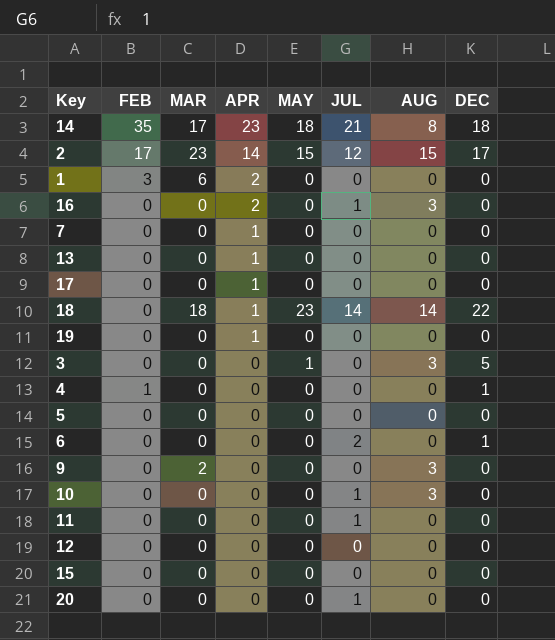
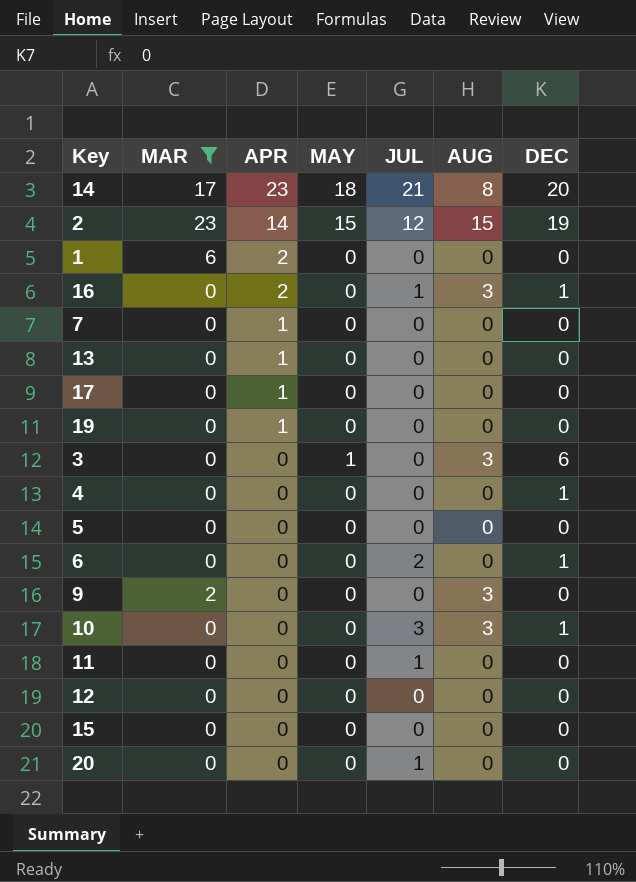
filter: none -> MAR != 18
column FEB | position: 2 -> none
14 | DEC: 18 -> 20
2 | DEC: 17 -> 19
16 | DEC: 0 -> 1
3 | DEC: 5 -> 6
10 | JUL: 1 -> 3
10 | DEC: 0 -> 1

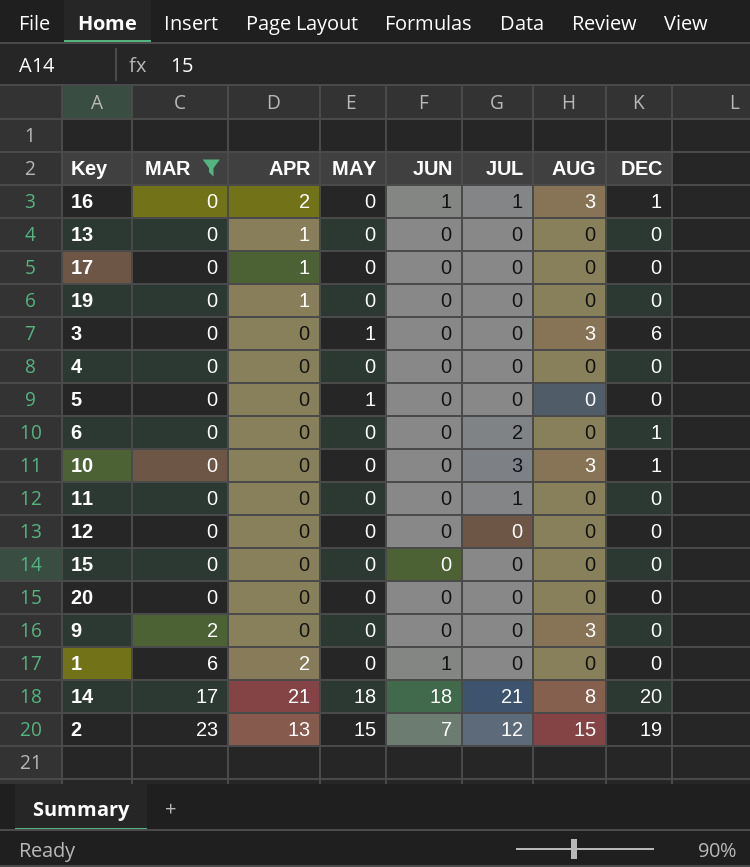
row order: APR descending -> MAR ascending
column JUN | position: none -> 5
row 7: 0 | 1 | 0 | 0 | 0 | 0 -> none
4 | DEC: 1 -> 0
5 | MAY: 0 -> 1
20 | JUL: 1 -> 0
14 | APR: 23 -> 21
2 | APR: 14 -> 13

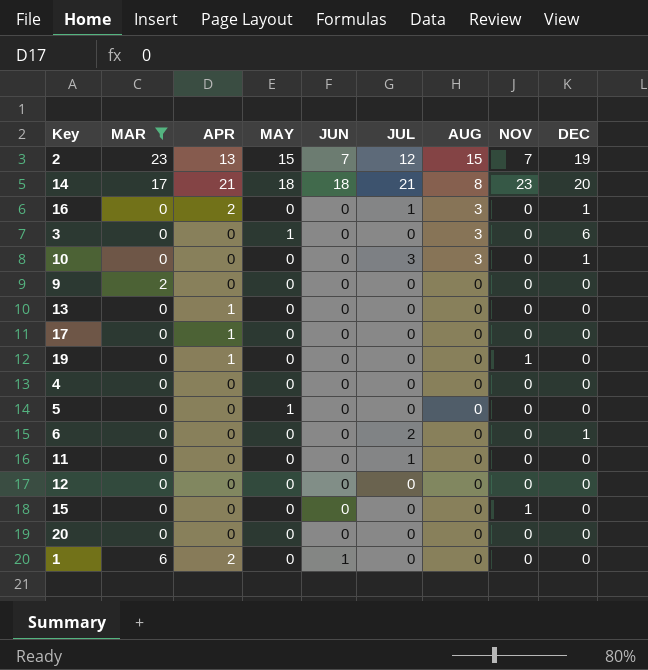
row order: MAR ascending -> AUG descending
column NOV | position: none -> 8
16 | JUN: 1 -> 0
9 | AUG: 3 -> 0

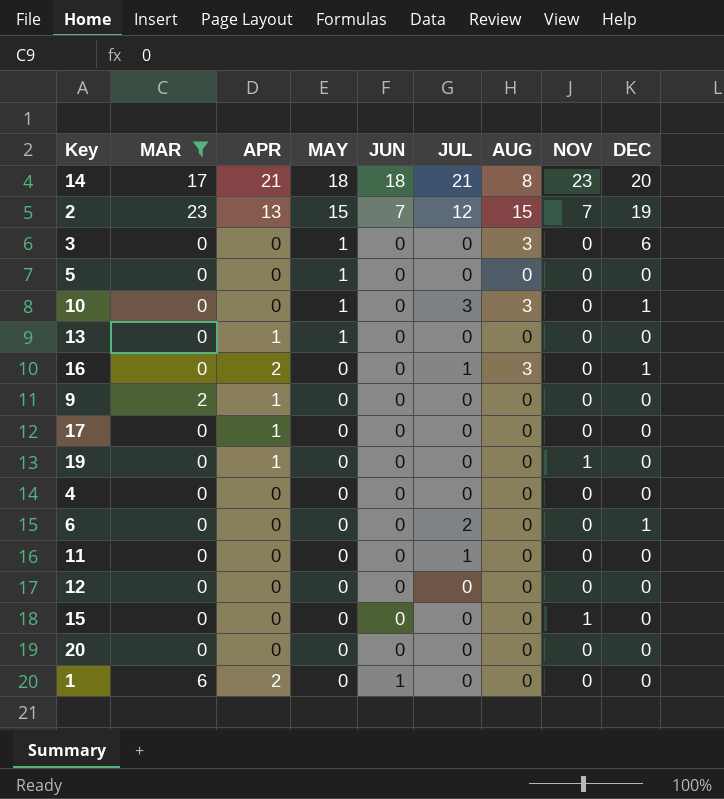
row order: AUG descending -> MAY descending
10 | MAY: 0 -> 1
13 | MAY: 0 -> 1
9 | APR: 0 -> 1

